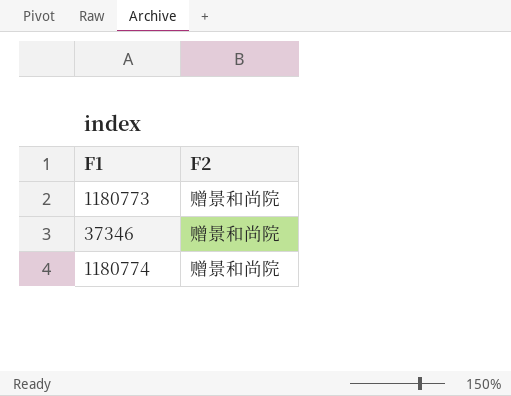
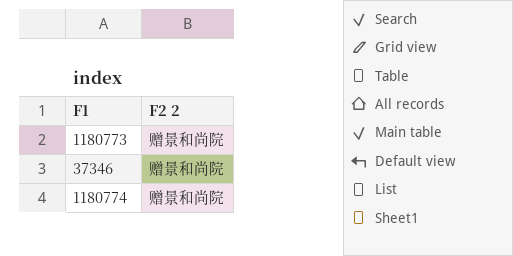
column name: F2 -> F2 2

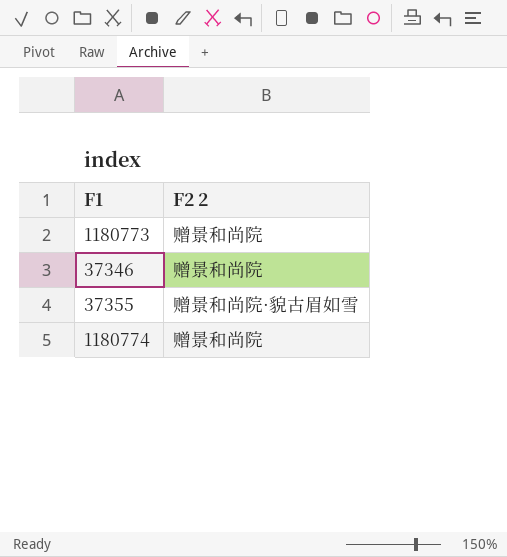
row 37355: none -> 赠景和尚院·貌古眉如雪

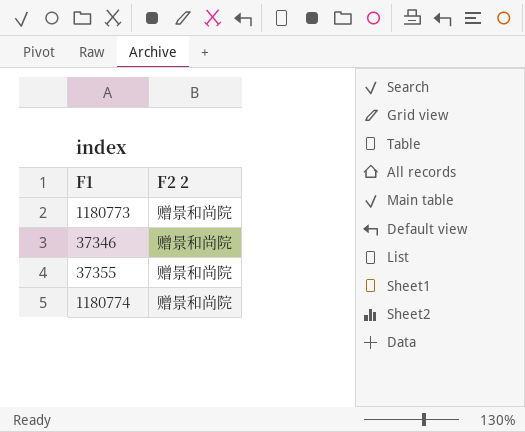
37355 | F2 2: 赠景和尚院·貌古眉如雪 -> 赠景和尚院

